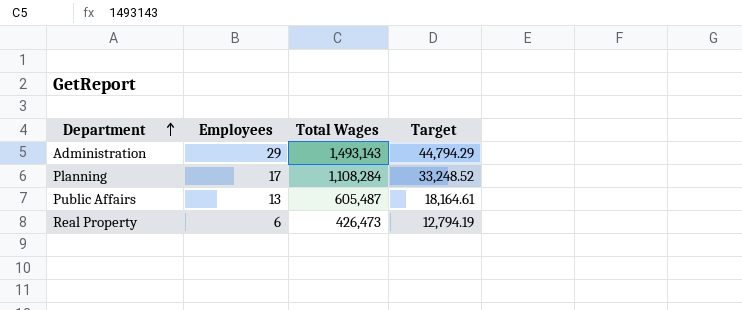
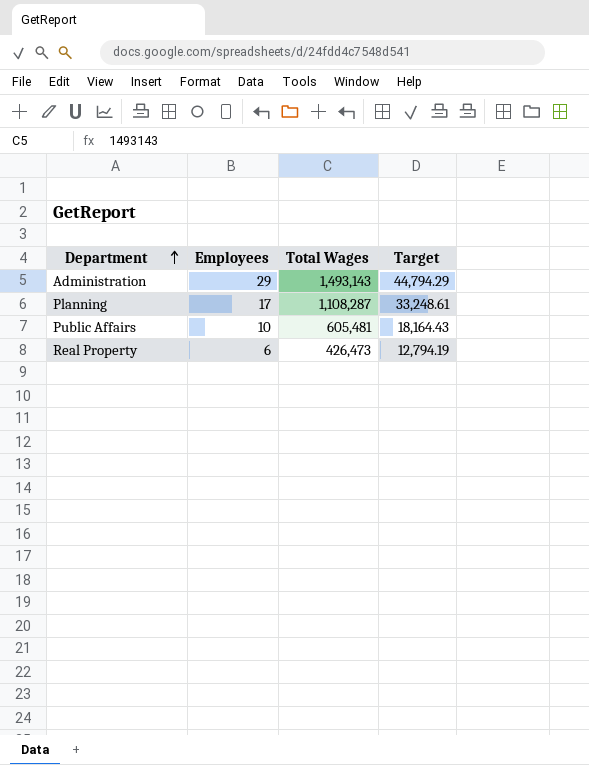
Planning | Total Wages: 1,108,284 -> 1,108,287
Planning | Target: 33,248.52 -> 33,248.61
Public Affairs | Employees: 13 -> 10
Public Affairs | Total Wages: 605,487 -> 605,481
Public Affairs | Target: 18,164.61 -> 18,164.43

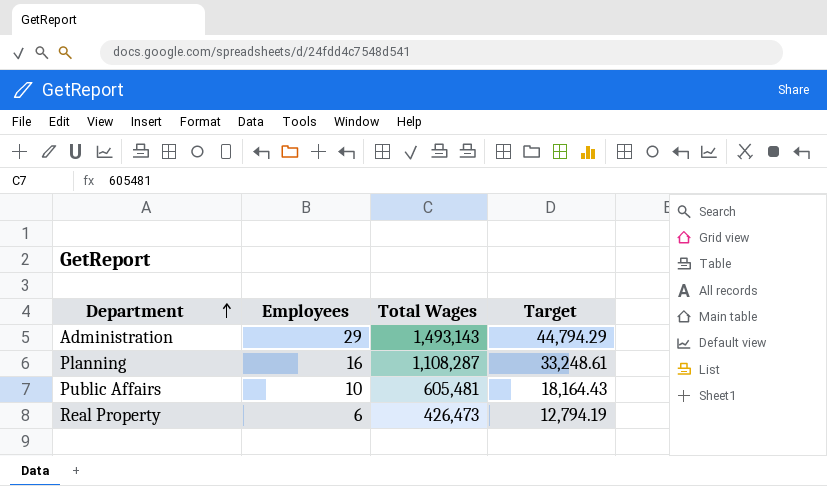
Planning | Employees: 17 -> 16

